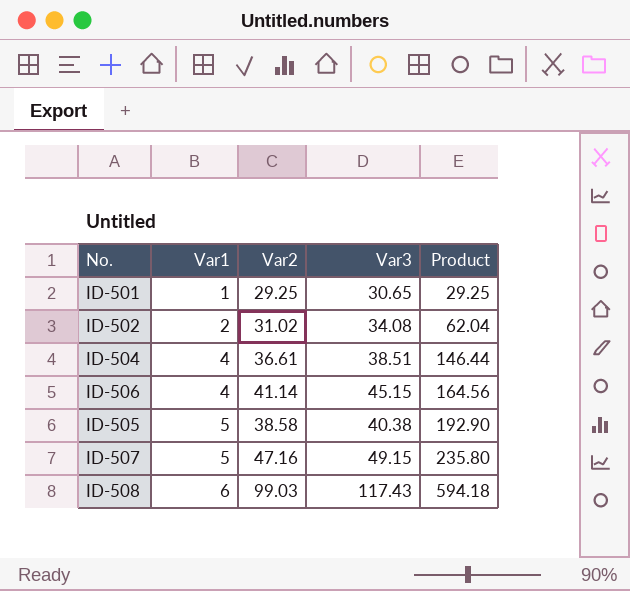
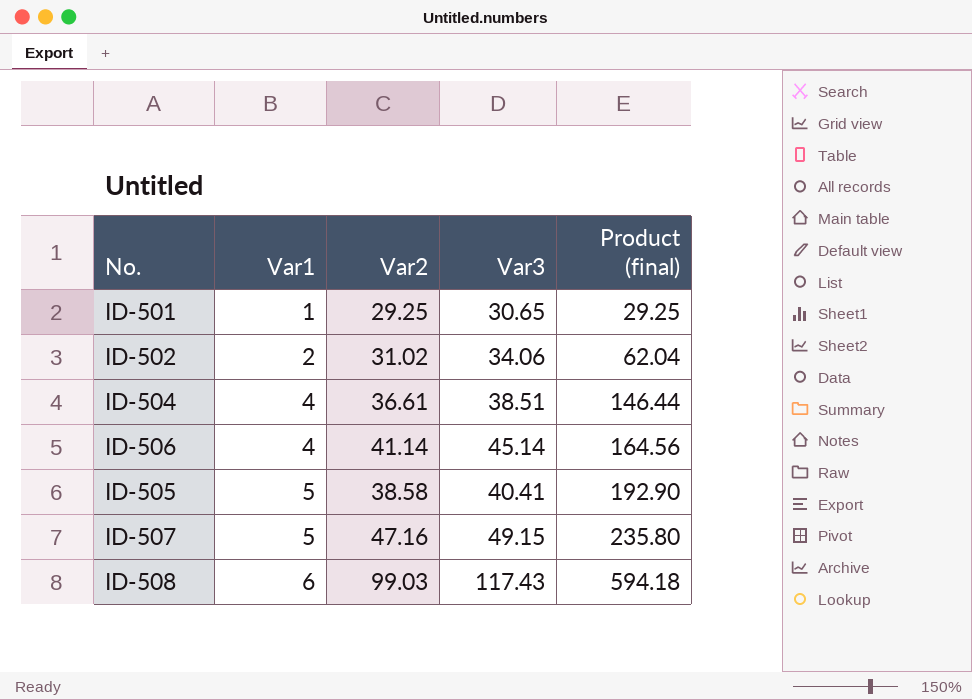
column name: Product -> Product (final)
ID-502 | Var3: 34.08 -> 34.06
ID-506 | Var3: 45.15 -> 45.14
ID-505 | Var3: 40.38 -> 40.41

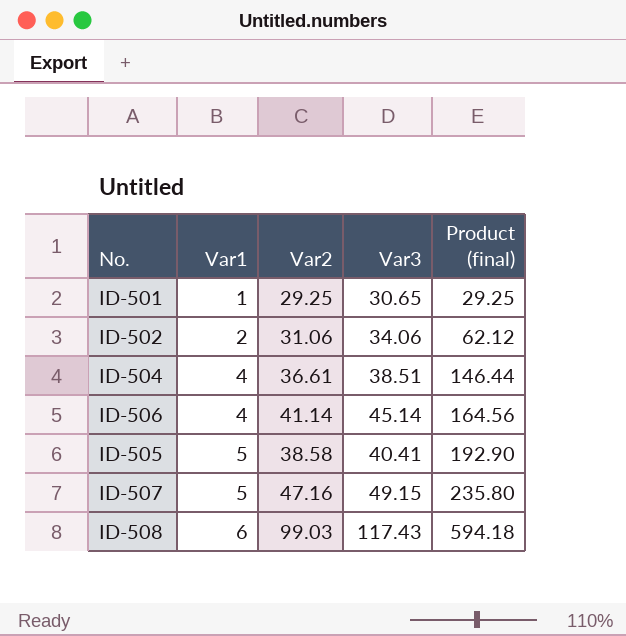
ID-502 | Var2: 31.02 -> 31.06
ID-502 | Product (final): 62.04 -> 62.12

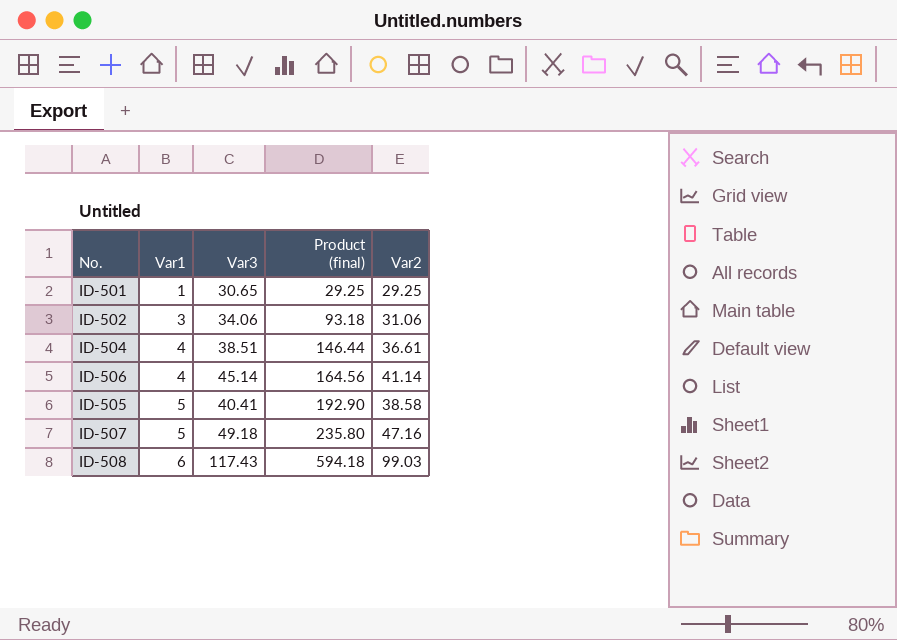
column Var2 | position: 3 -> 5
ID-502 | Var1: 2 -> 3
ID-502 | Product (final): 62.12 -> 93.18
ID-507 | Var3: 49.15 -> 49.18

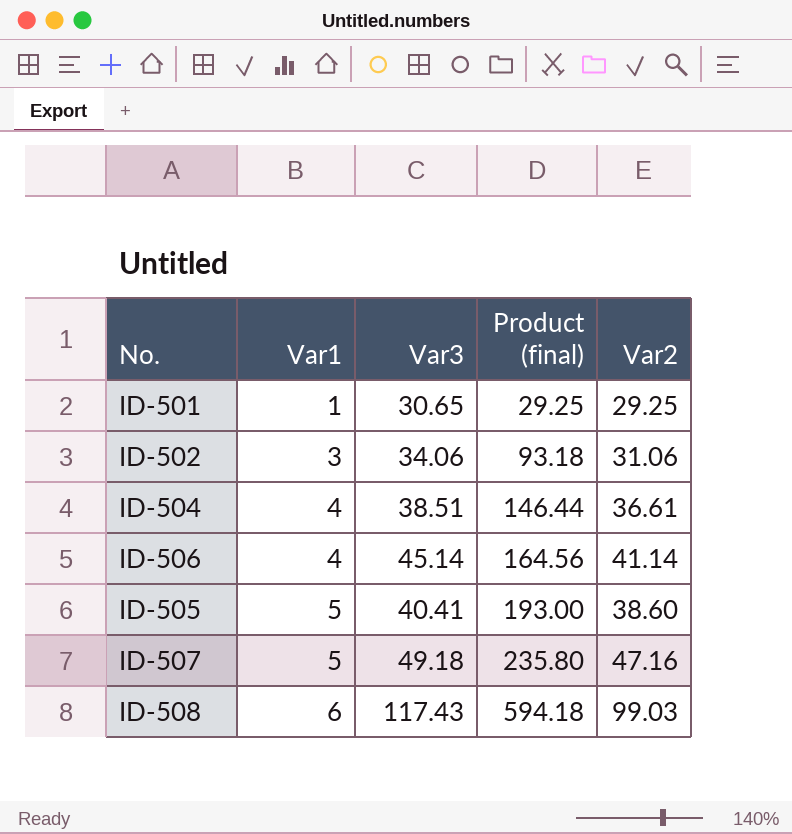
ID-505 | Product (final): 192.90 -> 193.00
ID-505 | Var2: 38.58 -> 38.60

